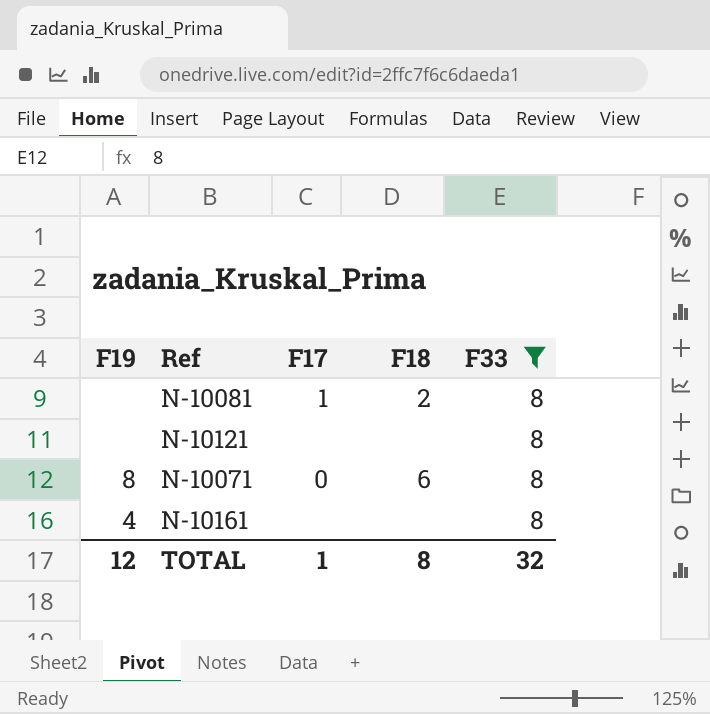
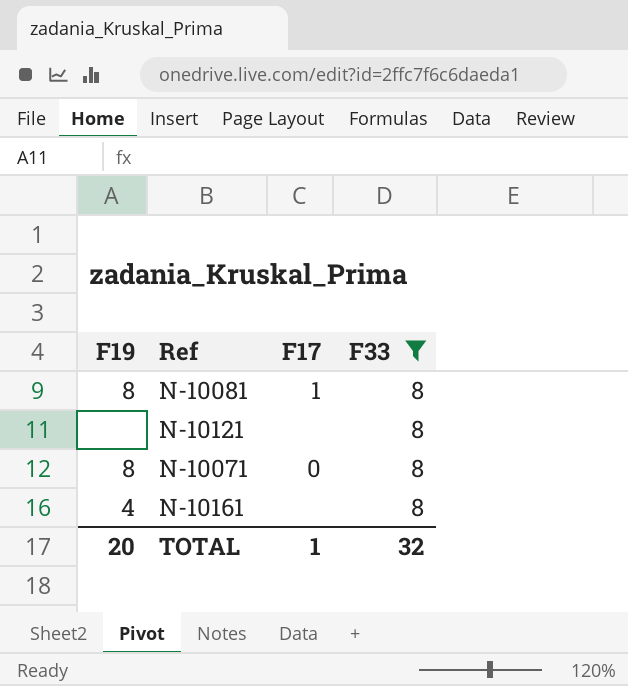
column F18 | position: 4 -> none
N-10081 | F19: none -> 8
TOTAL | F19: 12 -> 20

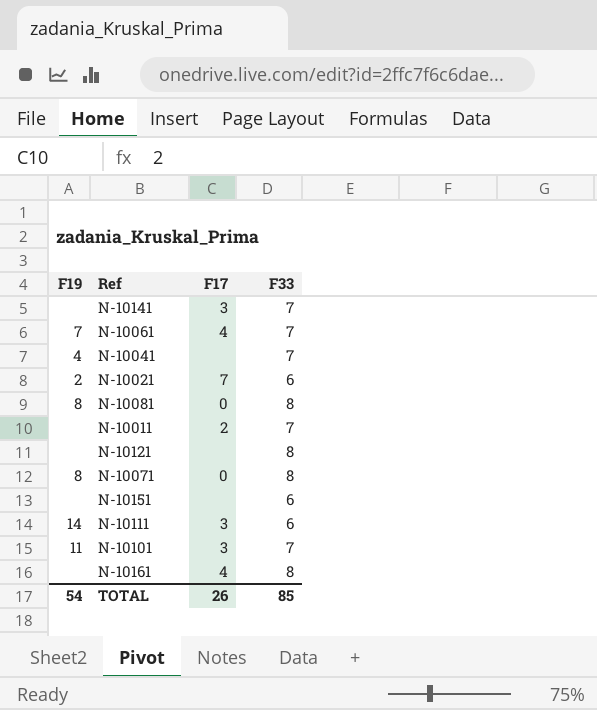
filter: F33 = 8 -> none
N-10081 | F17: 1 -> 0
N-10161 | F19: 4 -> none
N-10161 | F17: none -> 4
TOTAL | F19: 20 -> 54
TOTAL | F17: 1 -> 26
TOTAL | F33: 32 -> 85

